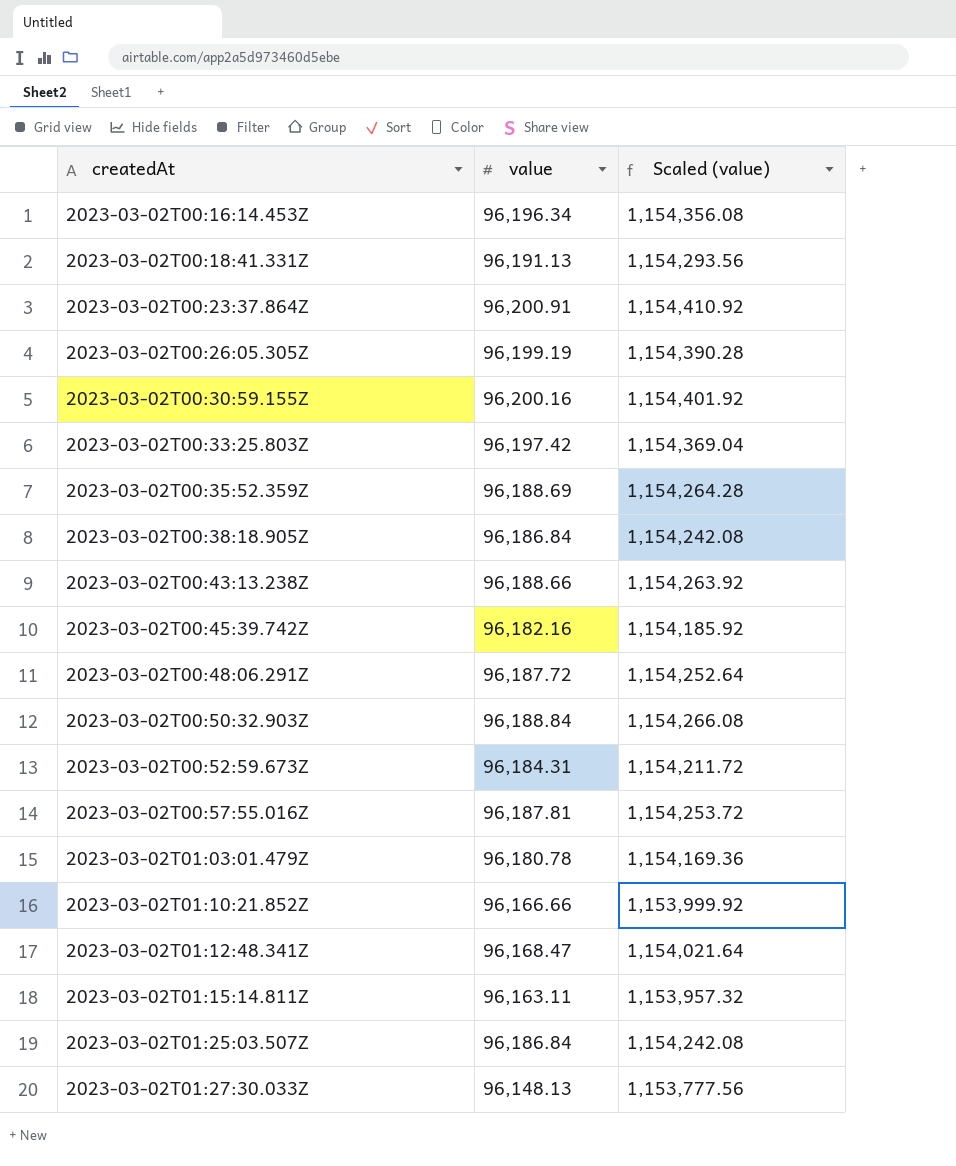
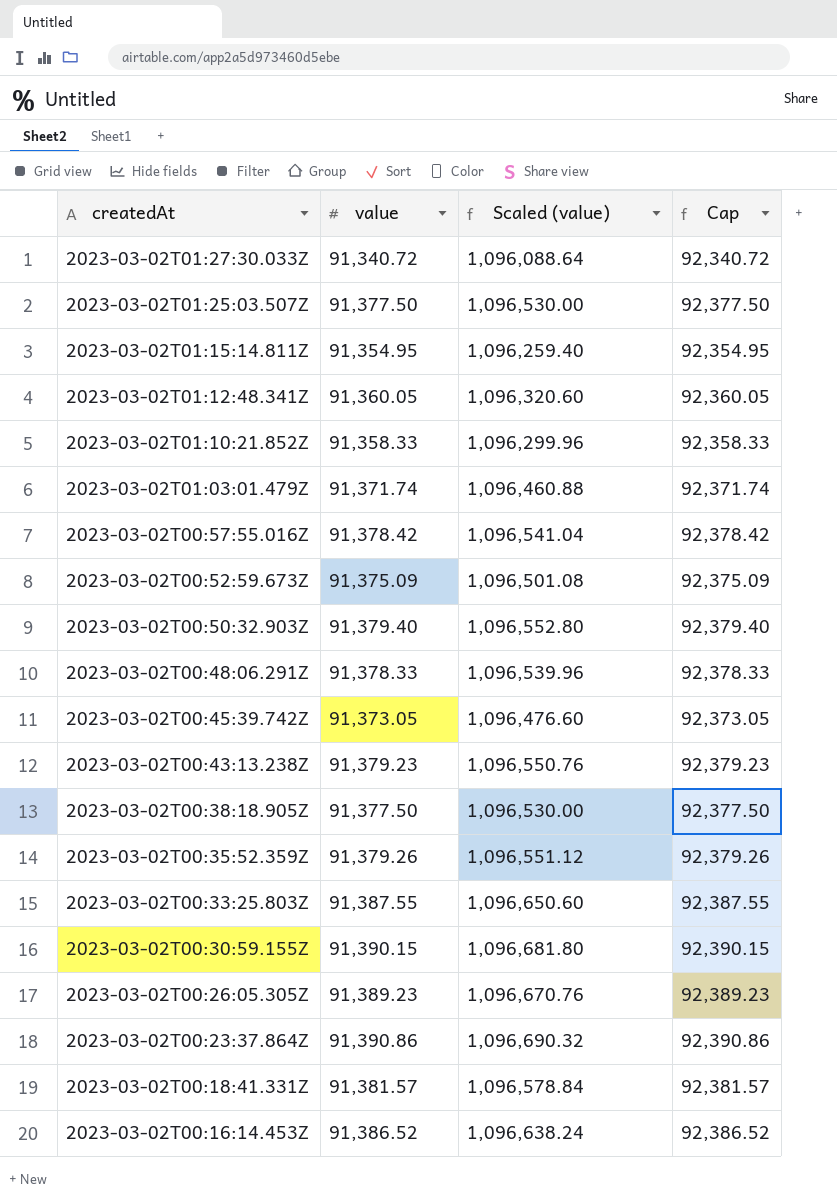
row order: createdAt ascending -> createdAt descending
column Cap | formula: none -> [value] + 1000
2023-03-02T01:27:30.033Z | value: 96,148.13 -> 91,340.72
2023-03-02T01:27:30.033Z | Scaled (value): 1,153,777.56 -> 1,096,088.64
2023-03-02T01:25:03.507Z | value: 96,186.84 -> 91,377.50
2023-03-02T01:25:03.507Z | Scaled (value): 1,154,242.08 -> 1,096,530.00
2023-03-02T01:15:14.811Z | value: 96,163.11 -> 91,354.95
2023-03-02T01:15:14.811Z | Scaled (value): 1,153,957.32 -> 1,096,259.40
2023-03-02T01:12:48.341Z | value: 96,168.47 -> 91,360.05
2023-03-02T01:12:48.341Z | Scaled (value): 1,154,021.64 -> 1,096,320.60
2023-03-02T01:10:21.852Z | value: 96,166.66 -> 91,358.33
2023-03-02T01:10:21.852Z | Scaled (value): 1,153,999.92 -> 1,096,299.96
2023-03-02T01:03:01.479Z | value: 96,180.78 -> 91,371.74
2023-03-02T01:03:01.479Z | Scaled (value): 1,154,169.36 -> 1,096,460.88
2023-03-02T00:57:55.016Z | value: 96,187.81 -> 91,378.42
2023-03-02T00:57:55.016Z | Scaled (value): 1,154,253.72 -> 1,096,541.04
2023-03-02T00:52:59.673Z | value: 96,184.31 -> 91,375.09
2023-03-02T00:52:59.673Z | Scaled (value): 1,154,211.72 -> 1,096,501.08
2023-03-02T00:50:32.903Z | value: 96,188.84 -> 91,379.40
2023-03-02T00:50:32.903Z | Scaled (value): 1,154,266.08 -> 1,096,552.80
2023-03-02T00:48:06.291Z | value: 96,187.72 -> 91,378.33
2023-03-02T00:48:06.291Z | Scaled (value): 1,154,252.64 -> 1,096,539.96
2023-03-02T00:45:39.742Z | value: 96,182.16 -> 91,373.05
2023-03-02T00:45:39.742Z | Scaled (value): 1,154,185.92 -> 1,096,476.60
2023-03-02T00:43:13.238Z | value: 96,188.66 -> 91,379.23
2023-03-02T00:43:13.238Z | Scaled (value): 1,154,263.92 -> 1,096,550.76
2023-03-02T00:38:18.905Z | value: 96,186.84 -> 91,377.50
2023-03-02T00:38:18.905Z | Scaled (value): 1,154,242.08 -> 1,096,530.00
2023-03-02T00:35:52.359Z | value: 96,188.69 -> 91,379.26
2023-03-02T00:35:52.359Z | Scaled (value): 1,154,264.28 -> 1,096,551.12
2023-03-02T00:33:25.803Z | value: 96,197.42 -> 91,387.55
2023-03-02T00:33:25.803Z | Scaled (value): 1,154,369.04 -> 1,096,650.60
2023-03-02T00:30:59.155Z | value: 96,200.16 -> 91,390.15
2023-03-02T00:30:59.155Z | Scaled (value): 1,154,401.92 -> 1,096,681.80
2023-03-02T00:26:05.305Z | value: 96,199.19 -> 91,389.23
2023-03-02T00:26:05.305Z | Scaled (value): 1,154,390.28 -> 1,096,670.76
2023-03-02T00:23:37.864Z | value: 96,200.91 -> 91,390.86
2023-03-02T00:23:37.864Z | Scaled (value): 1,154,410.92 -> 1,096,690.32
2023-03-02T00:18:41.331Z | value: 96,191.13 -> 91,381.57
2023-03-02T00:18:41.331Z | Scaled (value): 1,154,293.56 -> 1,096,578.84
2023-03-02T00:16:14.453Z | value: 96,196.34 -> 91,386.52
2023-03-02T00:16:14.453Z | Scaled (value): 1,154,356.08 -> 1,096,638.24

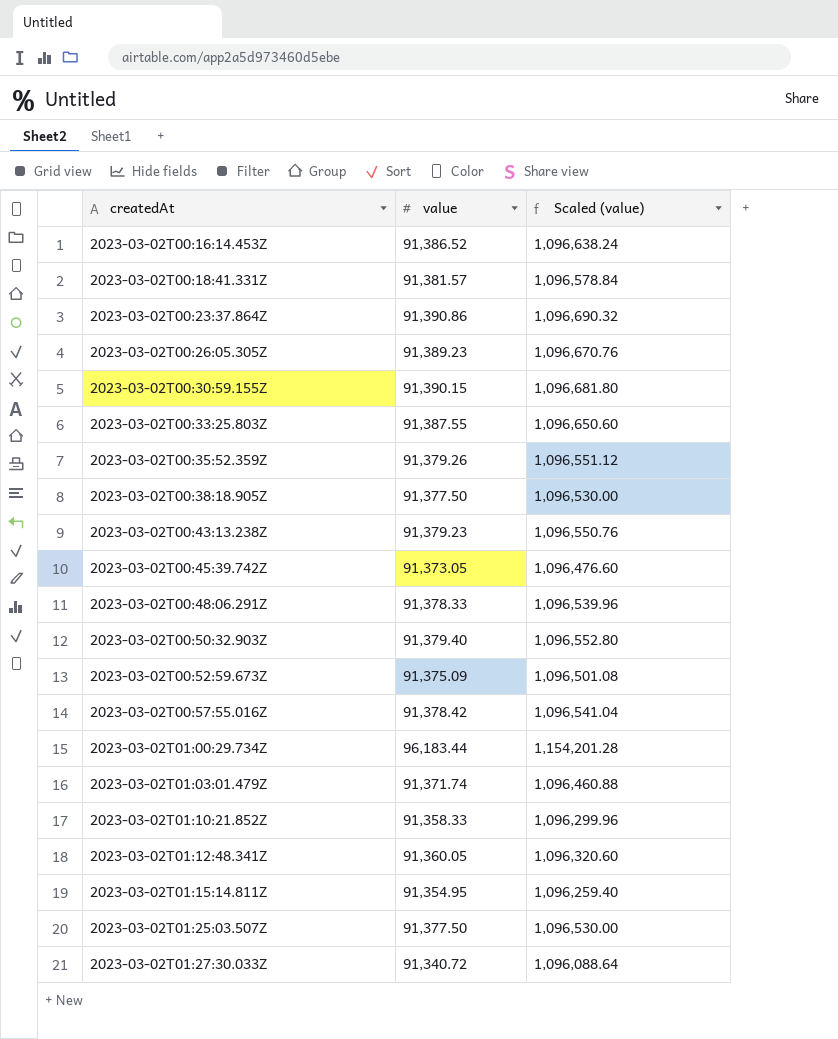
row order: createdAt descending -> createdAt ascending
column Cap | formula: [value] + 1000 -> none
row 2023-03-02T01:00:29.734Z: none -> 96,183.44 | 1,154,201.28

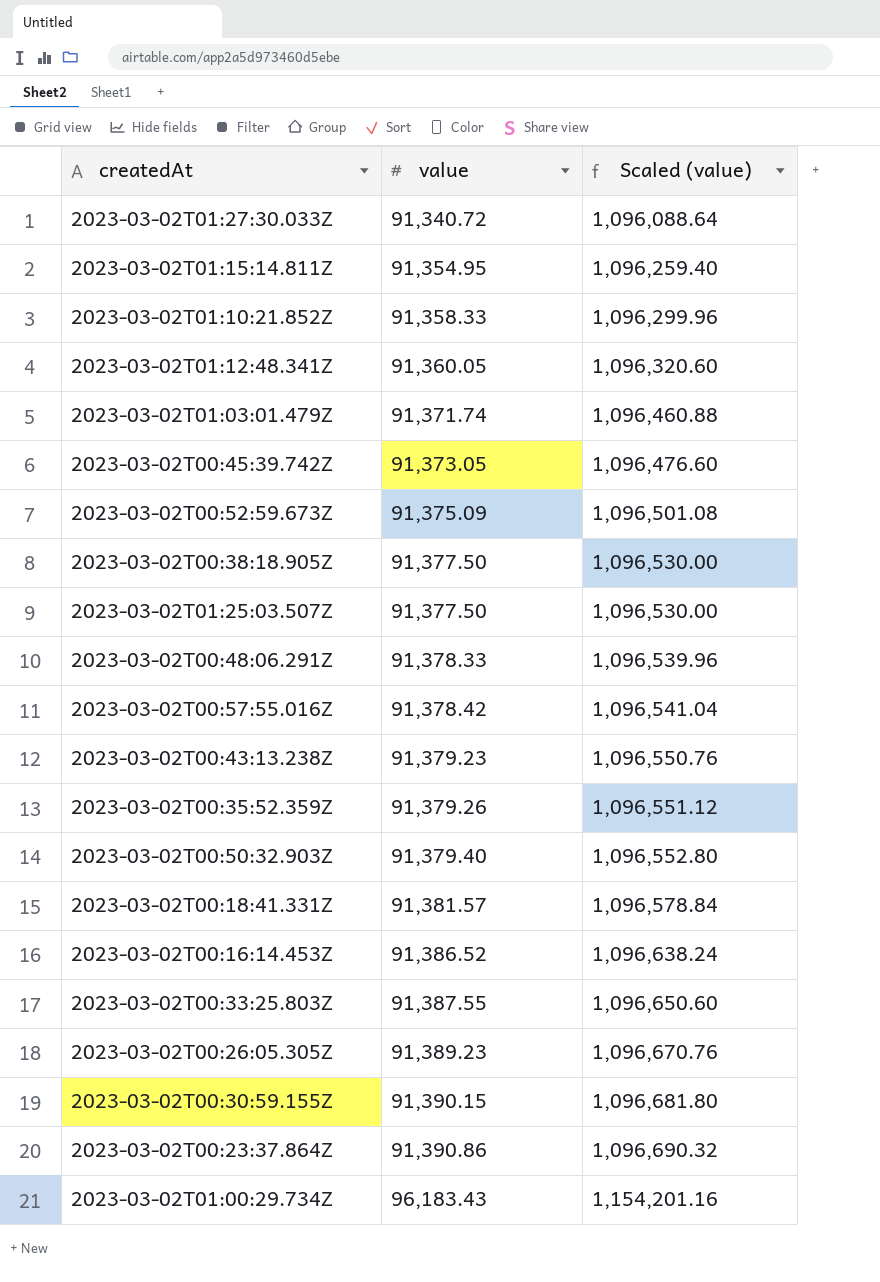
row order: createdAt ascending -> value ascending
2023-03-02T01:00:29.734Z | value: 96,183.44 -> 96,183.43
2023-03-02T01:00:29.734Z | Scaled (value): 1,154,201.28 -> 1,154,201.16

